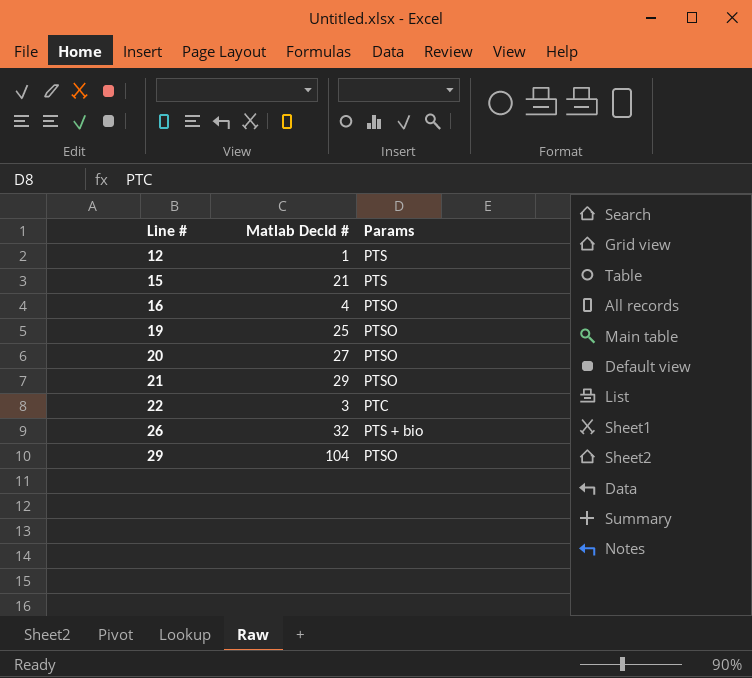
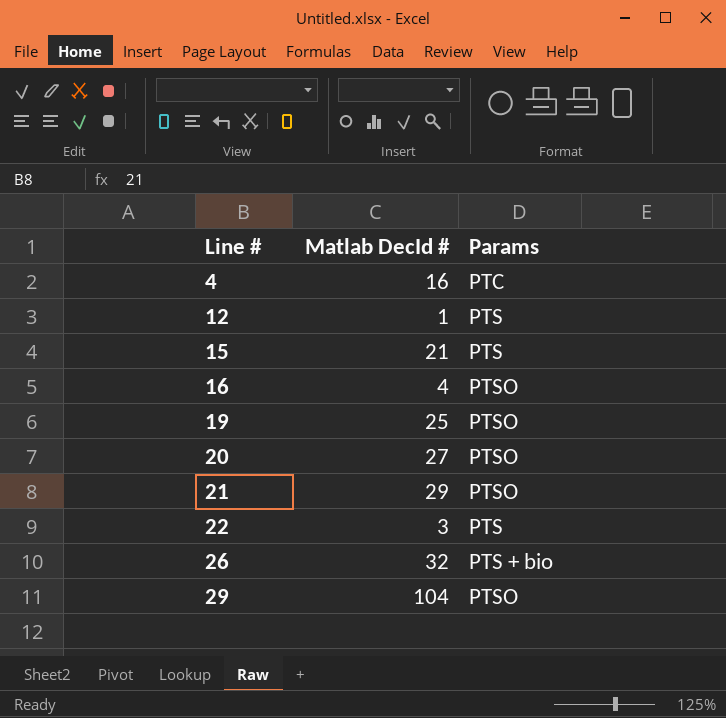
row 4: none -> 16 | PTC
22 | Params: PTC -> PTS

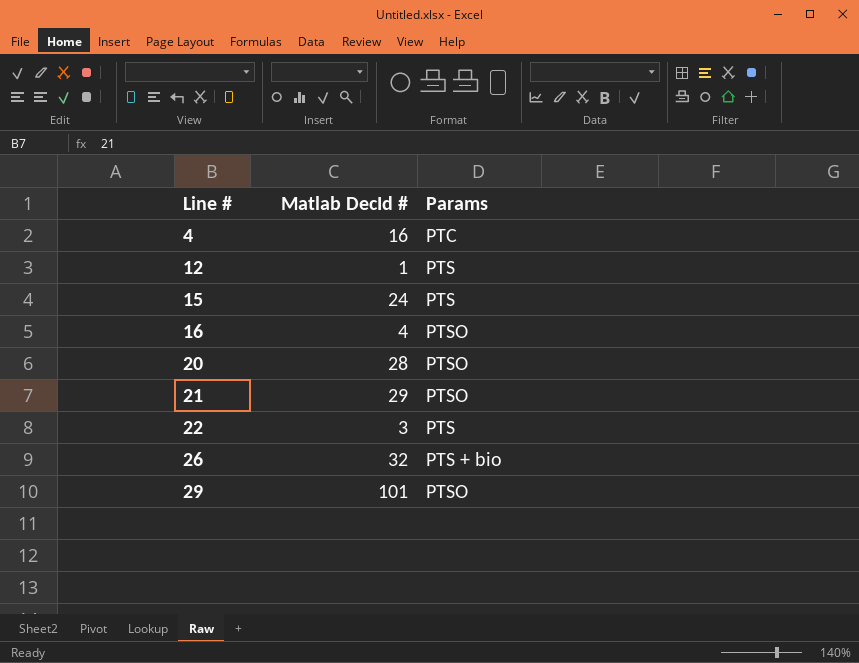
row 19: 25 | PTSO -> none
15 | Matlab DecId #: 21 -> 24
20 | Matlab DecId #: 27 -> 28
29 | Matlab DecId #: 104 -> 101

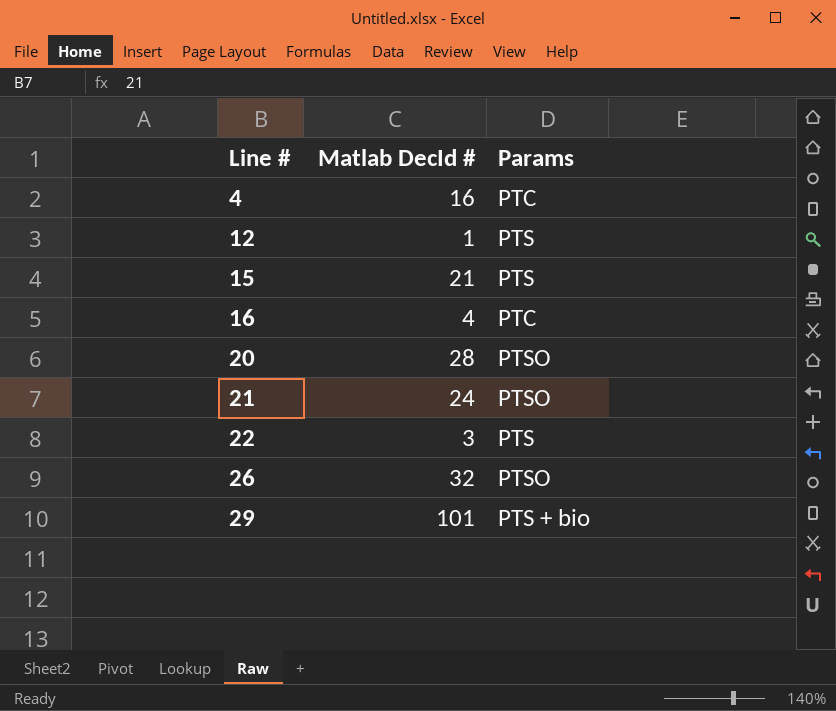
15 | Matlab DecId #: 24 -> 21
16 | Params: PTSO -> PTC
21 | Matlab DecId #: 29 -> 24
26 | Params: PTS + bio -> PTSO
29 | Params: PTSO -> PTS + bio

